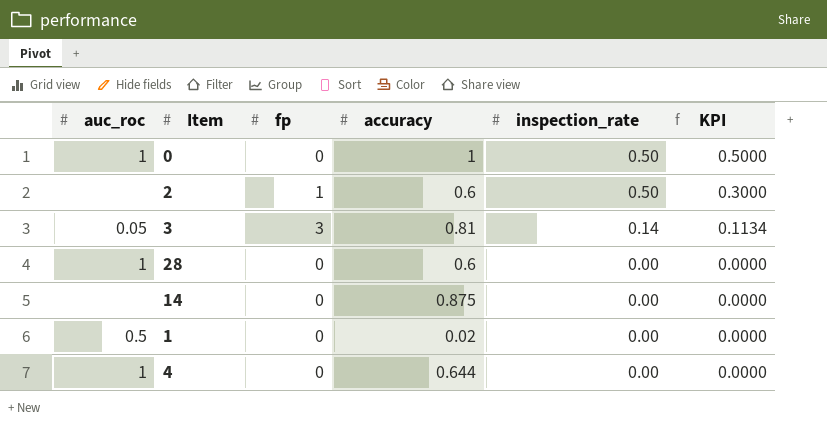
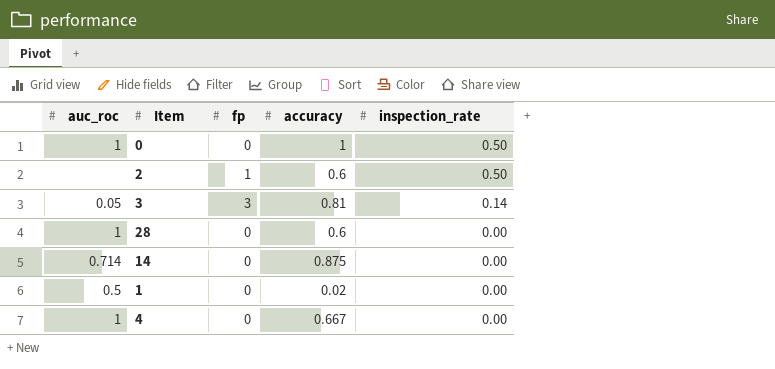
column KPI | formula: [accuracy] * [inspection_rate] -> none
14 | auc_roc: none -> 0.714
4 | accuracy: 0.644 -> 0.667

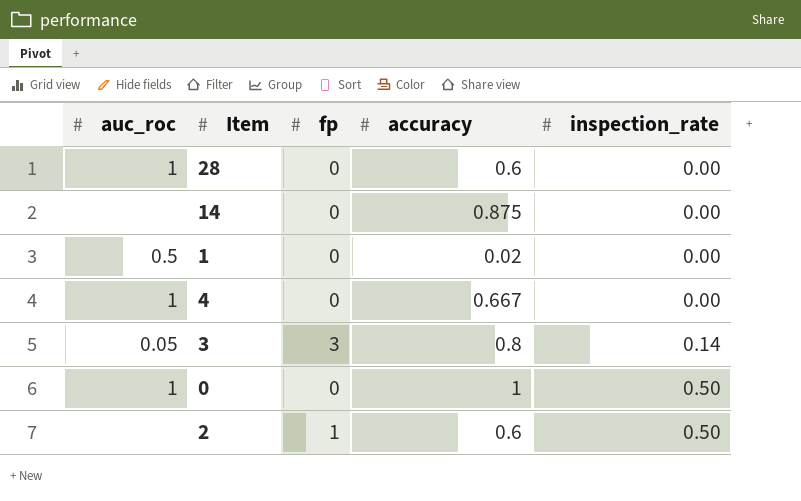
row order: inspection_rate descending -> inspection_rate ascending
14 | auc_roc: 0.714 -> none
3 | accuracy: 0.81 -> 0.8

